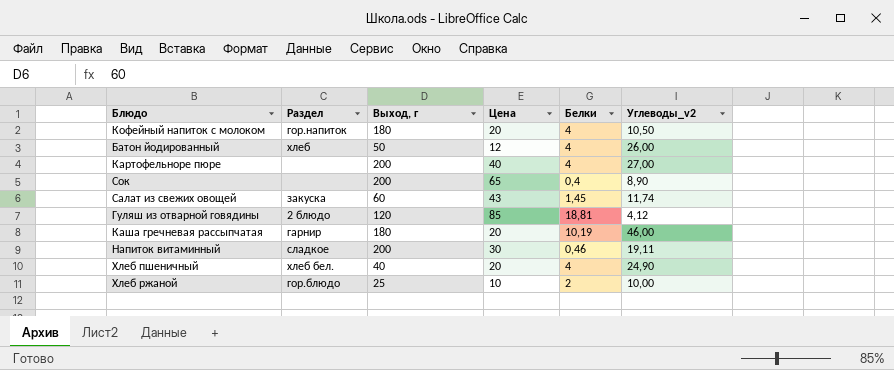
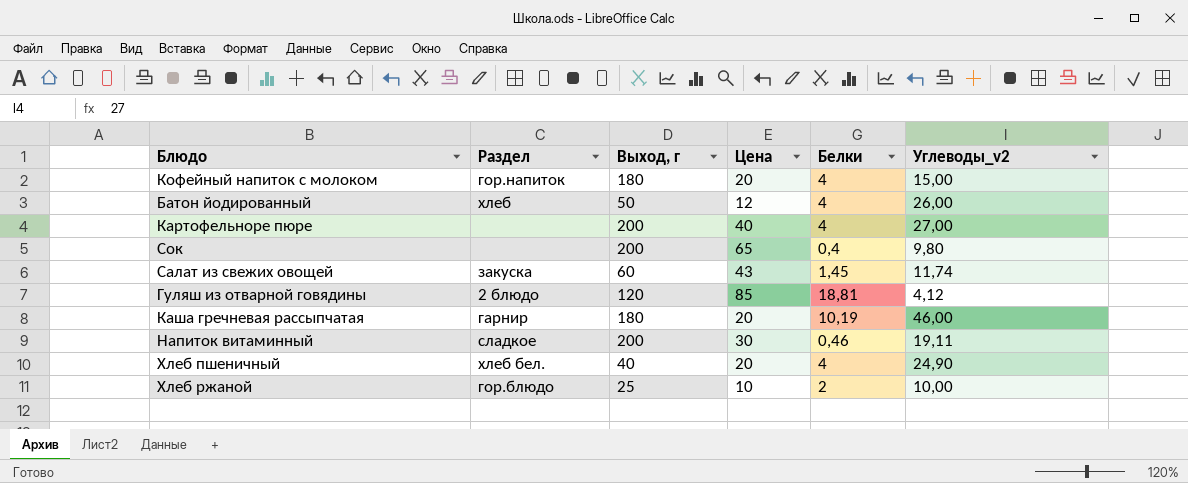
Кофейный напиток с молоком | Углеводы_v2: 10,50 -> 15,00
Сок | Углеводы_v2: 8,90 -> 9,80

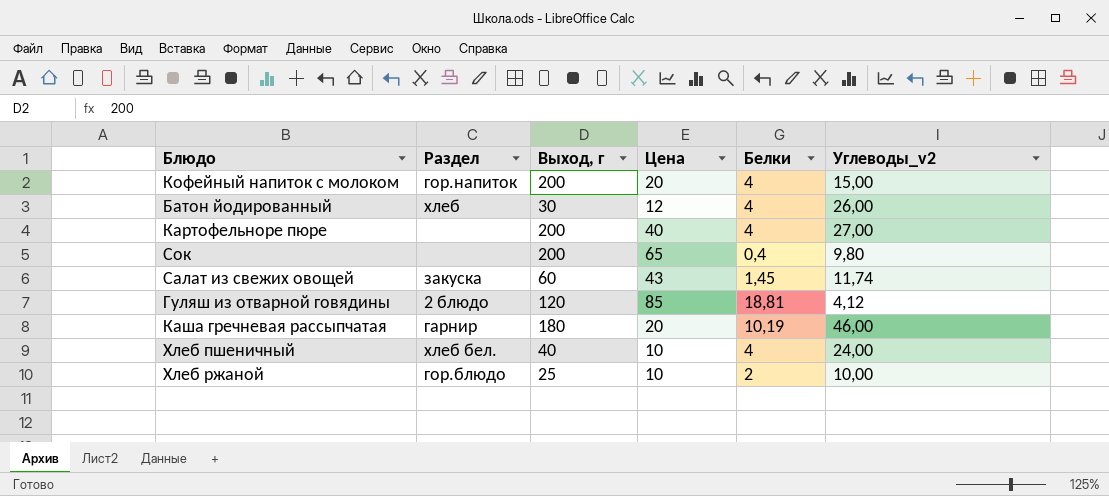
row Напиток витаминный: сладкое | 200 | 30 | 0,46 | 19,11 -> none
Кофейный напиток с молоком | Выход, г: 180 -> 200
Батон йодированный | Выход, г: 50 -> 30
Хлеб пшеничный | Цена: 20 -> 10
Хлеб пшеничный | Углеводы_v2: 24,90 -> 24,00

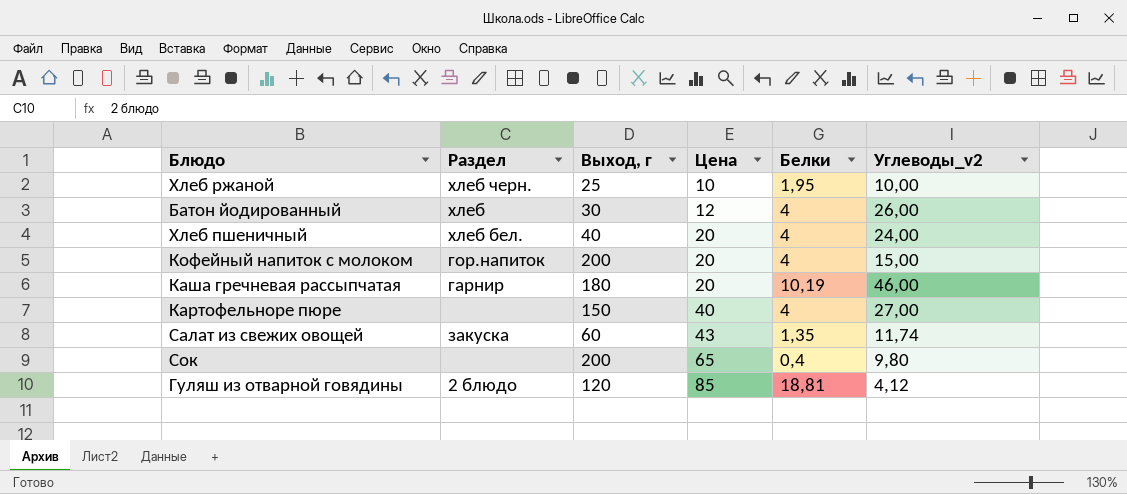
row order: none -> Цена ascending
Хлеб ржаной | Раздел: гор.блюдо -> хлеб черн.
Хлеб ржаной | Белки: 2 -> 1,95
Хлеб пшеничный | Цена: 10 -> 20
Картофельноре пюре | Выход, г: 200 -> 150
Салат из свежих овощей | Белки: 1,45 -> 1,35

